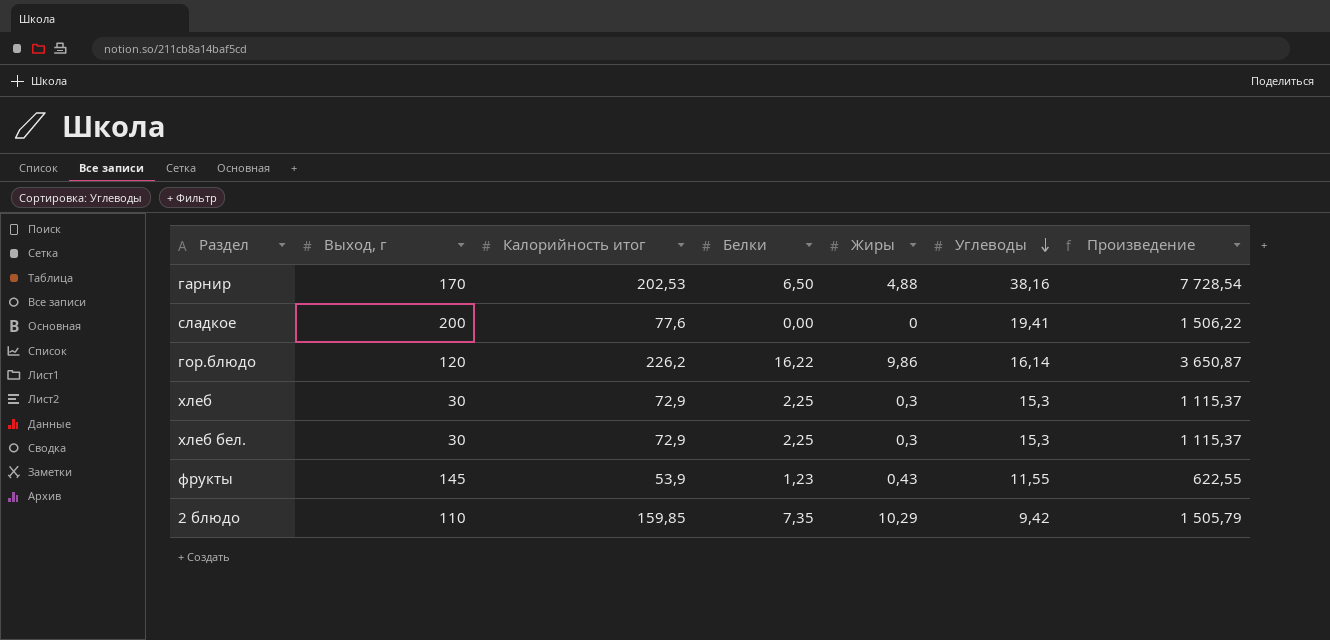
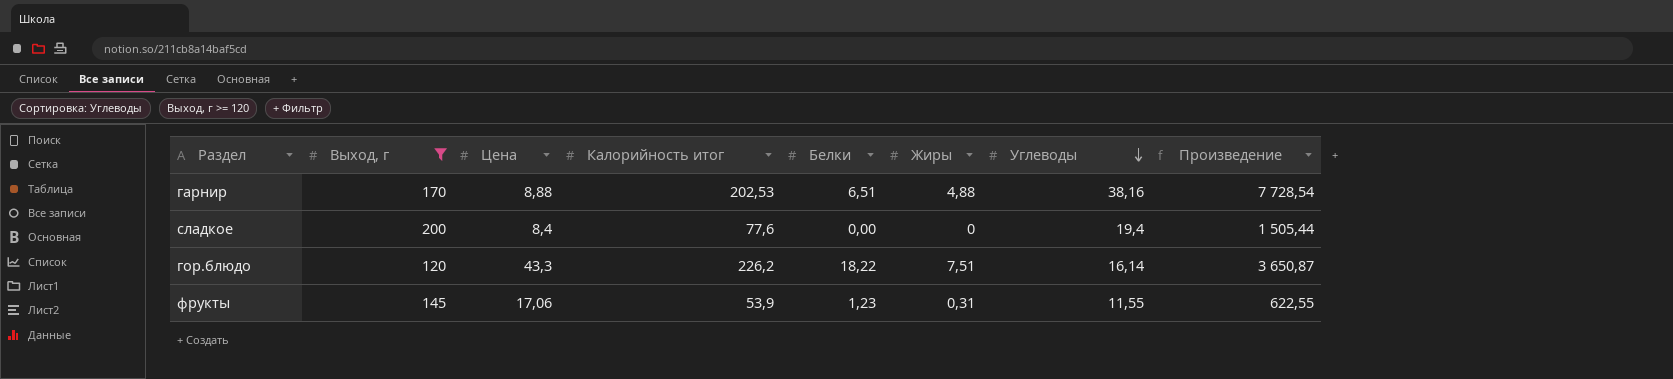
filter: none -> Выход, г >= 120
column Цена | position: none -> 3
гарнир | Белки: 6,50 -> 6,51
сладкое | Углеводы: 19,41 -> 19,4
сладкое | Произведение: 1 506,22 -> 1 505,44
гор.блюдо | Белки: 16,22 -> 18,22
гор.блюдо | Жиры: 9,86 -> 7,51
фрукты | Жиры: 0,43 -> 0,31

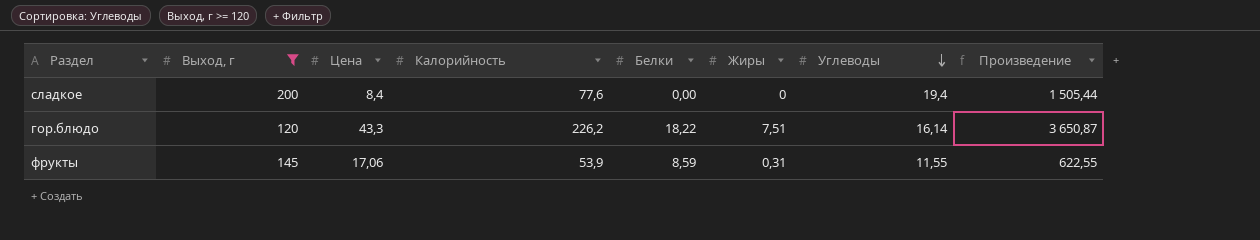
column name: Калорийность итог -> Калорийность
row гарнир: 170 | 8,88 | 202,53 | 6,51 | 4,88 | 38,16 | 7 728,54 -> none
фрукты | Белки: 1,23 -> 8,59

